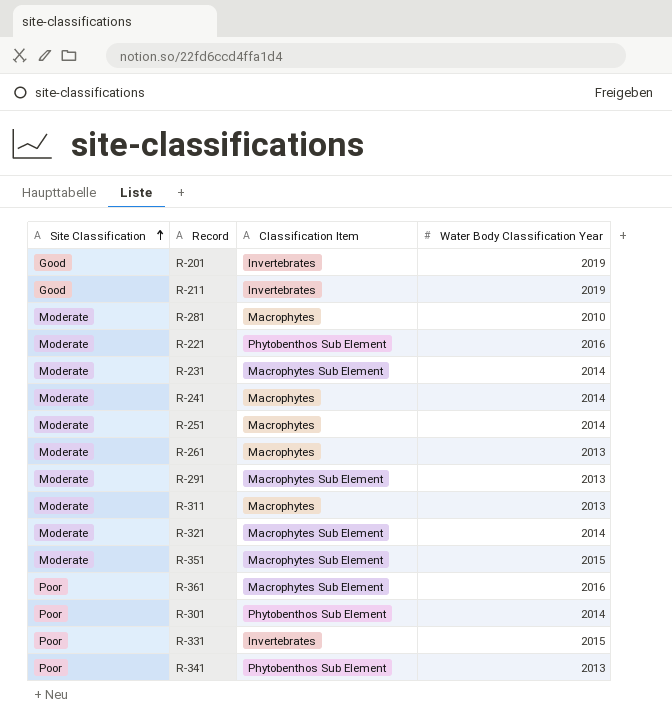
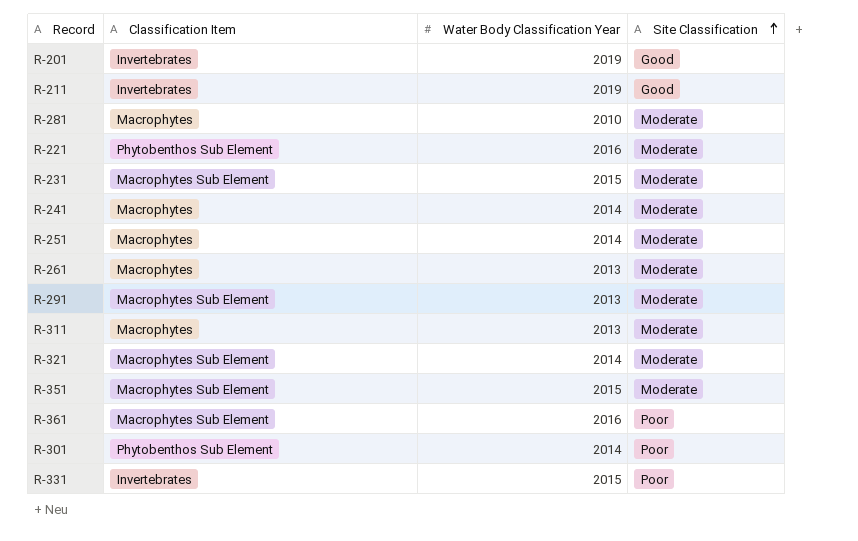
column Site Classification | position: 1 -> 4
row R-341: Poor | Phytobenthos Sub Element | 2013 -> none
R-231 | Water Body Classification Year: 2014 -> 2015

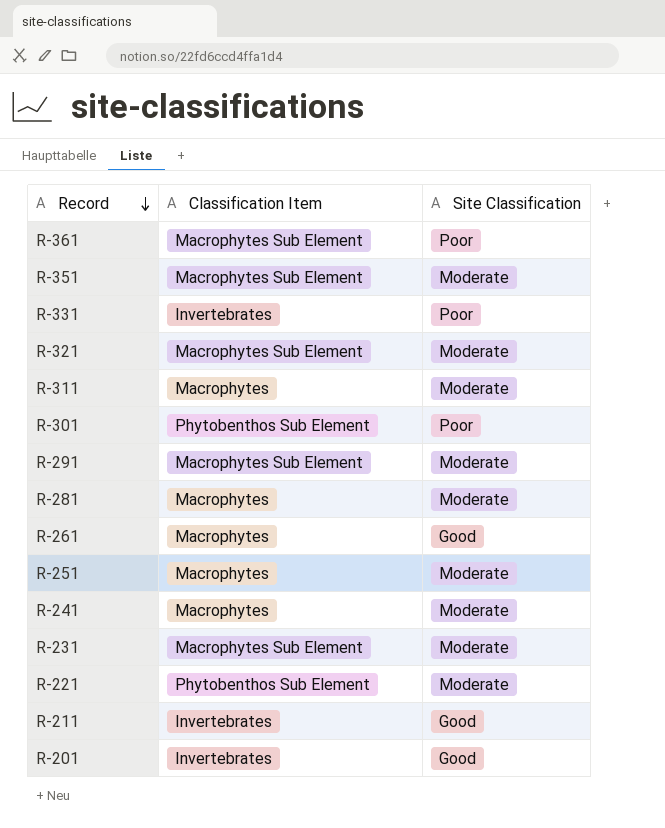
row order: Site Classification ascending -> Record descending
column Water Body Classification Year | position: 3 -> none
R-261 | Site Classification: Moderate -> Good

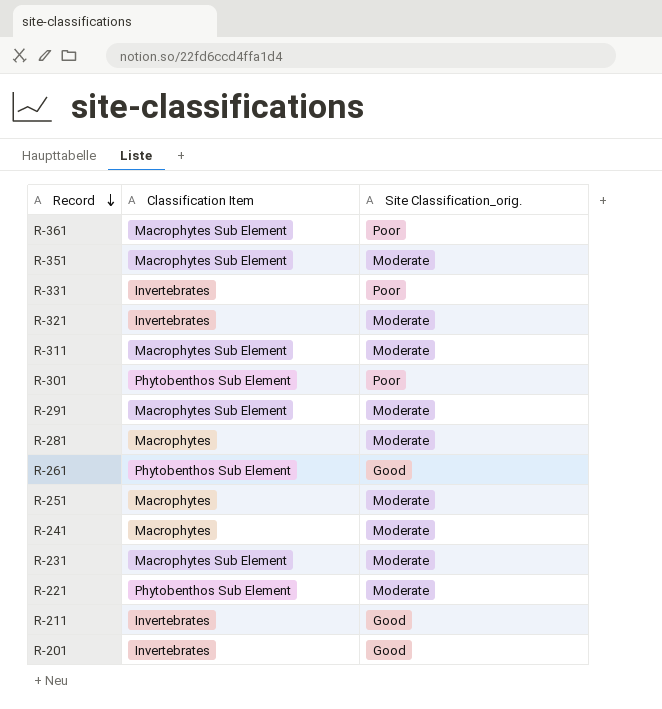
column name: Site Classification -> Site Classification_orig.
R-321 | Classification Item: Macrophytes Sub Element -> Invertebrates
R-311 | Classification Item: Macrophytes -> Macrophytes Sub Element
R-261 | Classification Item: Macrophytes -> Phytobenthos Sub Element

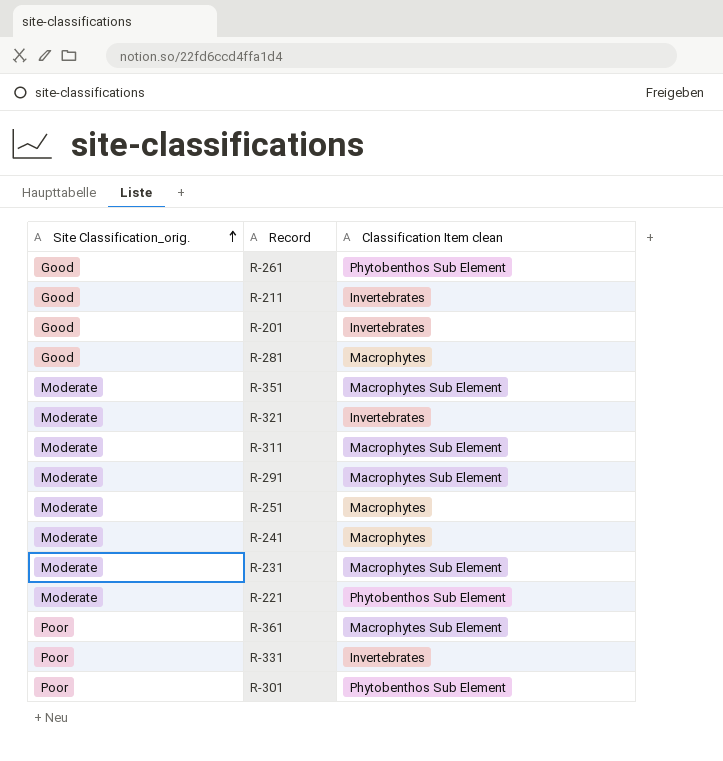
row order: Record descending -> Site Classification_orig. ascending
column Site Classification_orig. | position: 3 -> 1
column name: Classification Item -> Classification Item clean
R-281 | Site Classification_orig.: Moderate -> Good

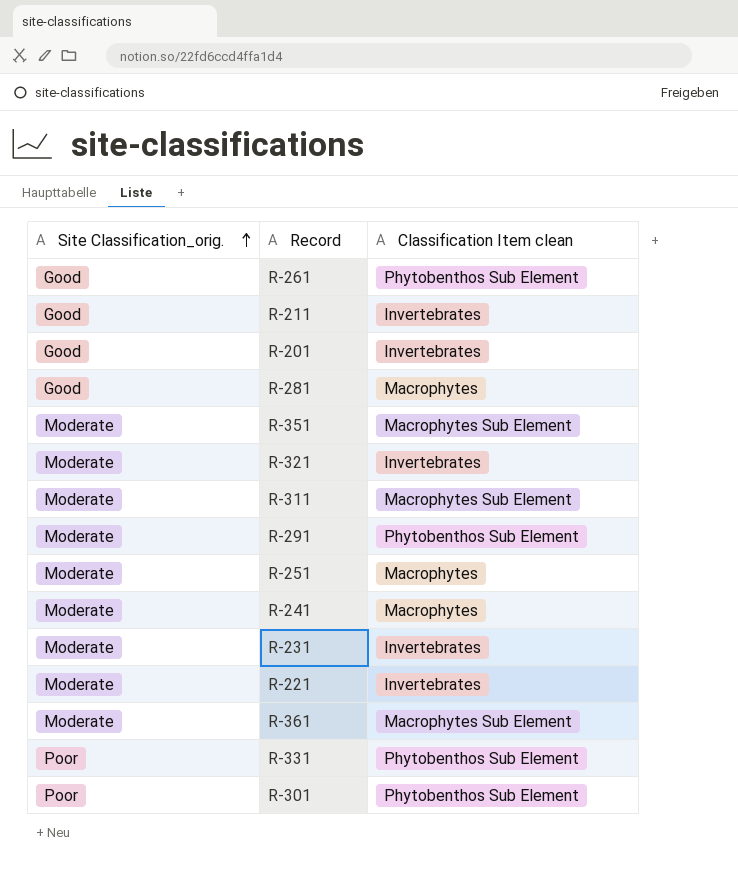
R-291 | Classification Item clean: Macrophytes Sub Element -> Phytobenthos Sub Element
R-231 | Classification Item clean: Macrophytes Sub Element -> Invertebrates
R-221 | Classification Item clean: Phytobenthos Sub Element -> Invertebrates
R-361 | Site Classification_orig.: Poor -> Moderate
R-331 | Classification Item clean: Invertebrates -> Phytobenthos Sub Element

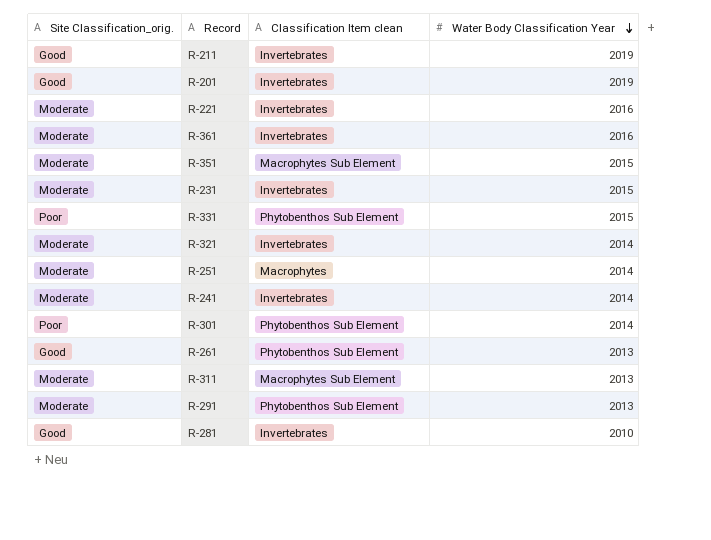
row order: Site Classification_orig. ascending -> Water Body Classification Year descending
column Water Body Classification Year | position: none -> 4
R-361 | Classification Item clean: Macrophytes Sub Element -> Invertebrates
R-241 | Classification Item clean: Macrophytes -> Invertebrates
R-281 | Classification Item clean: Macrophytes -> Invertebrates

